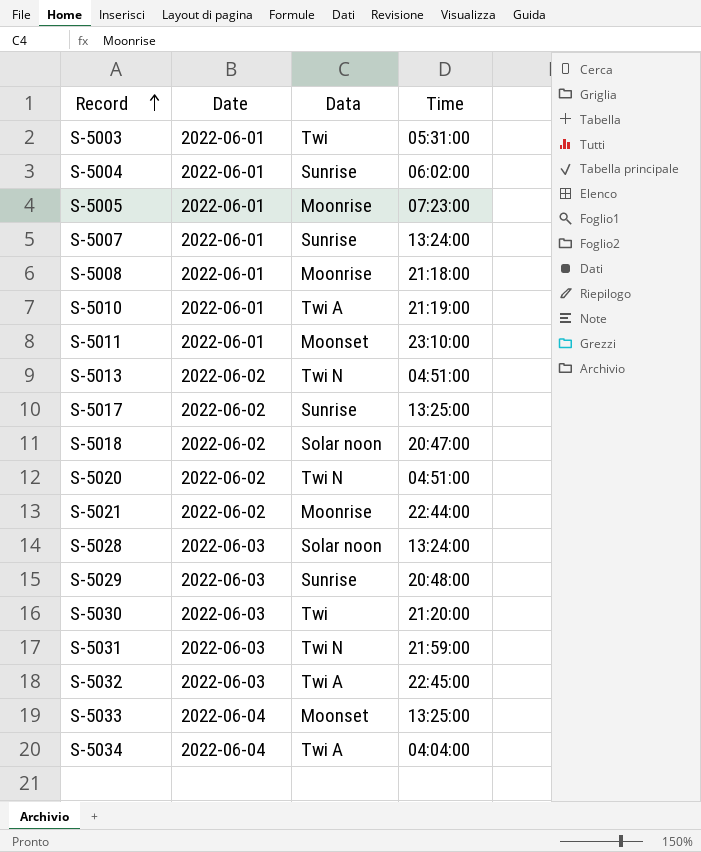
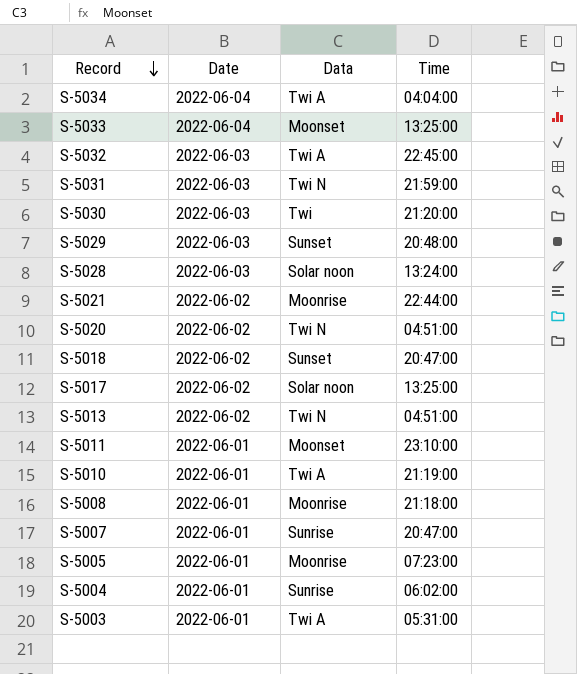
row order: Record ascending -> Record descending
S-5029 | Data: Sunrise -> Sunset
S-5018 | Data: Solar noon -> Sunset
S-5017 | Data: Sunrise -> Solar noon
S-5007 | Time: 13:24:00 -> 20:47:00
S-5003 | Data: Twi -> Twi A

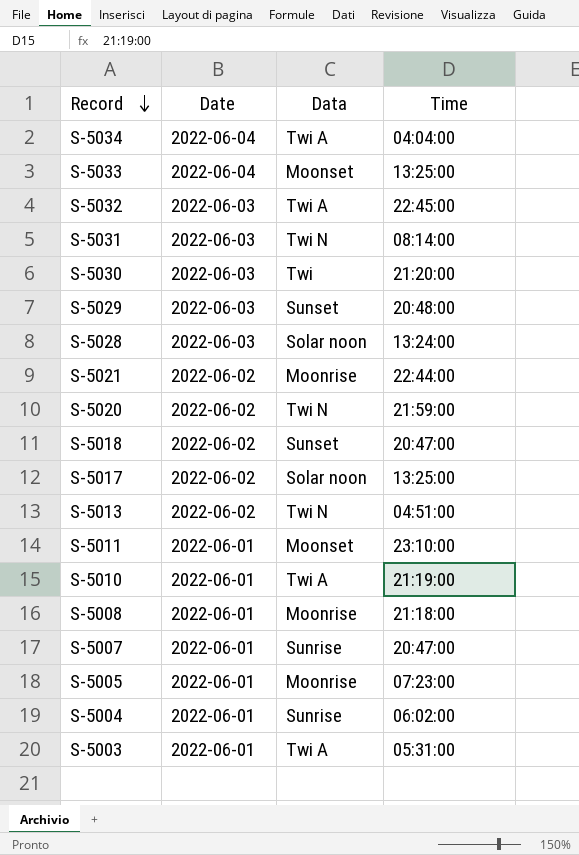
S-5031 | Time: 21:59:00 -> 08:14:00
S-5020 | Time: 04:51:00 -> 21:59:00

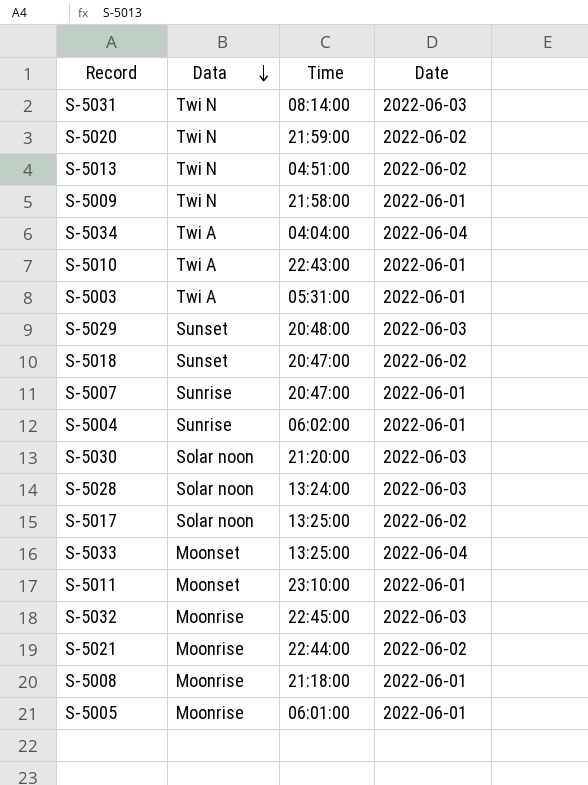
row order: Record descending -> Data descending
column Date | position: 2 -> 4
row S-5009: none -> Twi N | 21:58:00 | 2022-06-01
S-5010 | Time: 21:19:00 -> 22:43:00
S-5030 | Data: Twi -> Solar noon
S-5032 | Data: Twi A -> Moonrise
S-5005 | Time: 07:23:00 -> 06:01:00

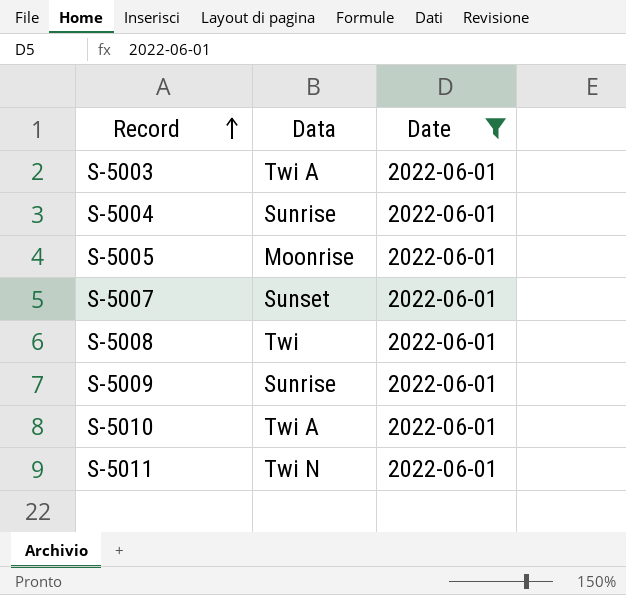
filter: none -> Date = 2022-06-01
row order: Data descending -> Record ascending
column Time | position: 3 -> none
S-5007 | Data: Sunrise -> Sunset
S-5008 | Data: Moonrise -> Twi
S-5009 | Data: Twi N -> Sunrise
S-5011 | Data: Moonset -> Twi N

